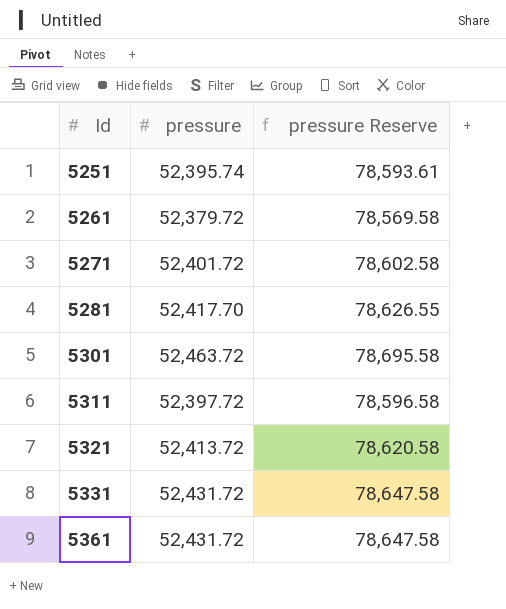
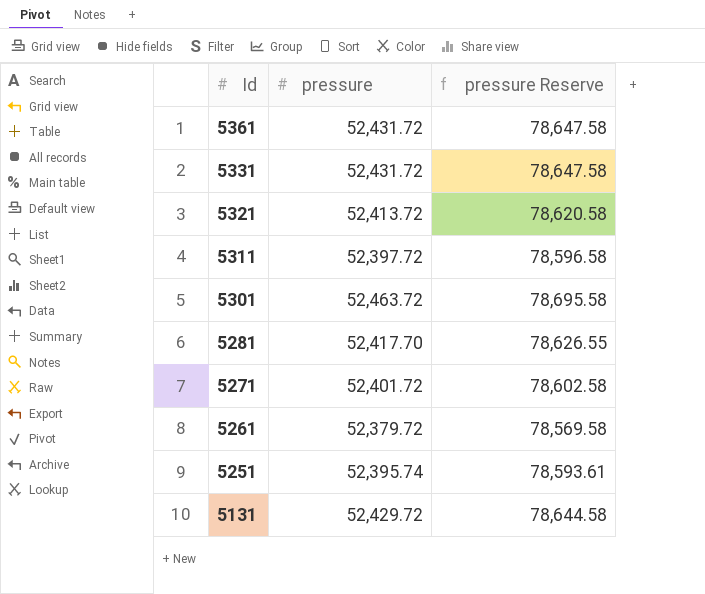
row order: Id ascending -> Id descending
row 5131: none -> 52,429.72 | 78,644.58

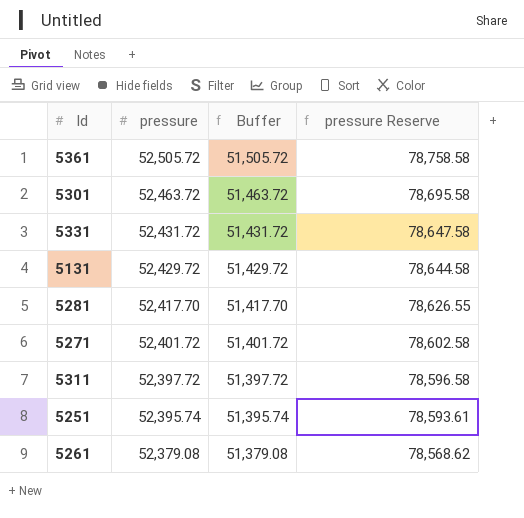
row order: Id descending -> pressure descending
column Buffer | formula: none -> [pressure] - 1000
row 5321: 52,413.72 | 78,620.58 -> none
5361 | pressure: 52,431.72 -> 52,505.72
5361 | pressure Reserve: 78,647.58 -> 78,758.58
5261 | pressure: 52,379.72 -> 52,379.08
5261 | pressure Reserve: 78,569.58 -> 78,568.62

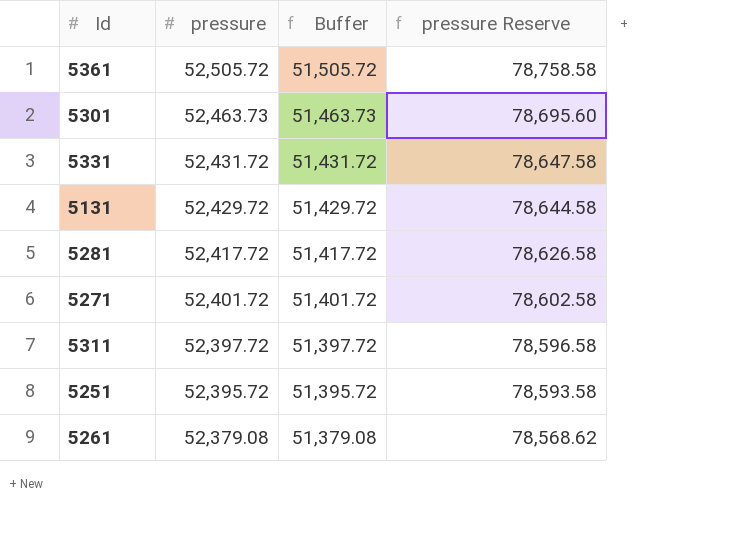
5301 | pressure: 52,463.72 -> 52,463.73
5301 | Buffer: 51,463.72 -> 51,463.73
5301 | pressure Reserve: 78,695.58 -> 78,695.60
5281 | pressure: 52,417.70 -> 52,417.72
5281 | Buffer: 51,417.70 -> 51,417.72
5281 | pressure Reserve: 78,626.55 -> 78,626.58
5251 | pressure: 52,395.74 -> 52,395.72
5251 | Buffer: 51,395.74 -> 51,395.72
5251 | pressure Reserve: 78,593.61 -> 78,593.58

